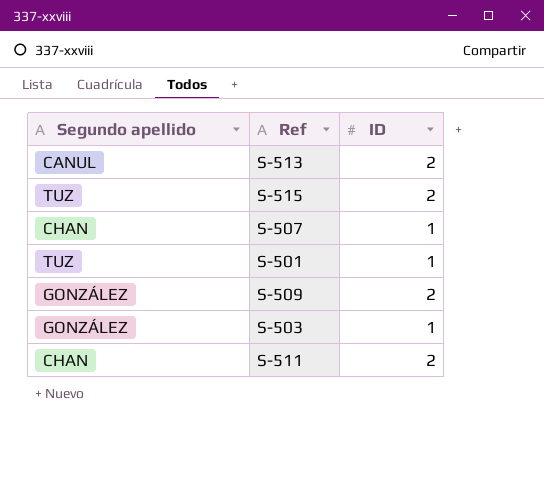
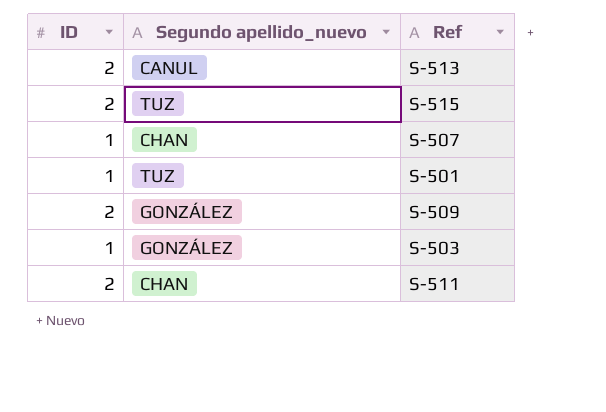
column ID | position: 3 -> 1
column name: Segundo apellido -> Segundo apellido_nuevo

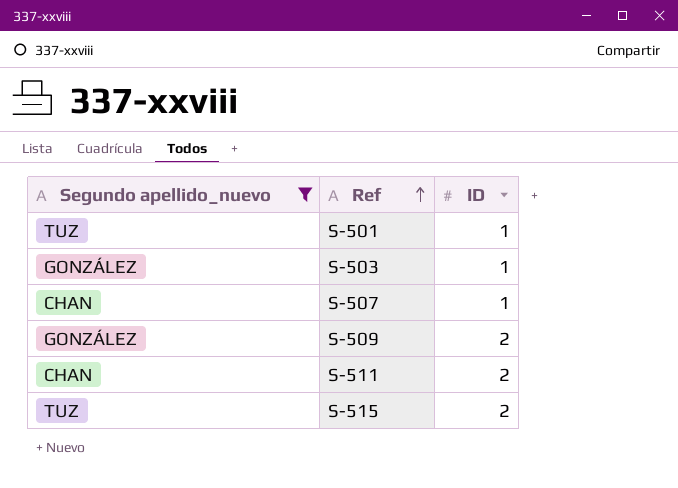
filter: none -> Segundo apellido_nuevo != CANUL
row order: none -> Ref ascending
column ID | position: 1 -> 3

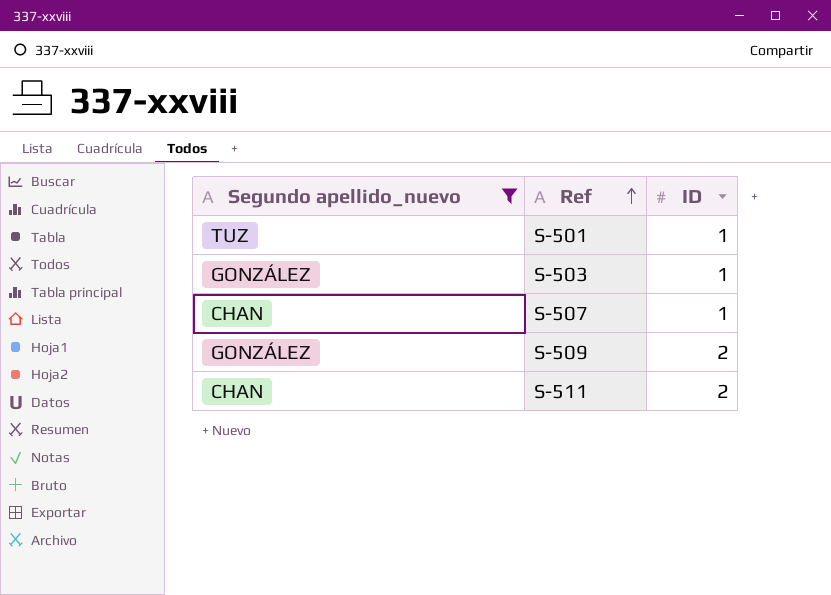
row S-515: TUZ | 2 -> none

